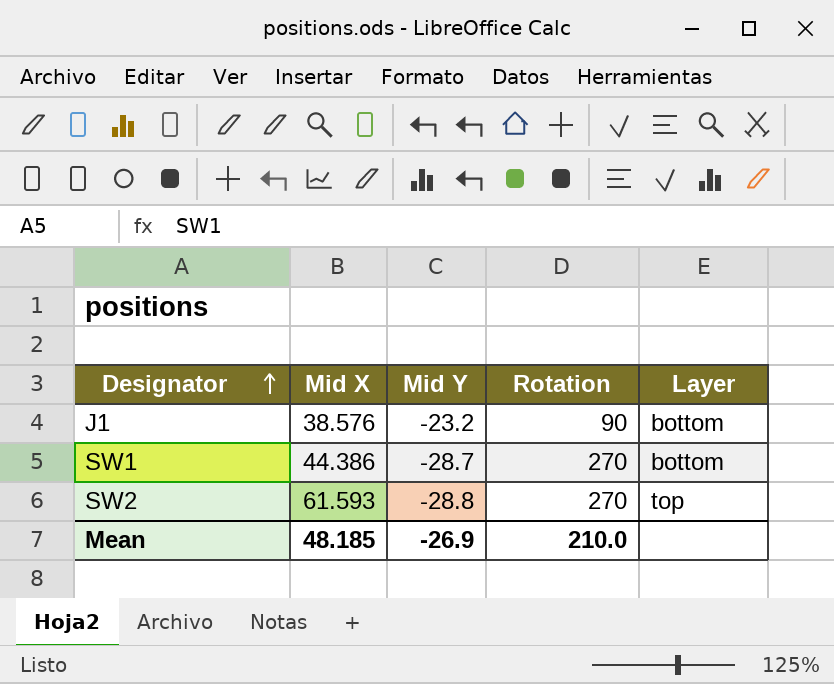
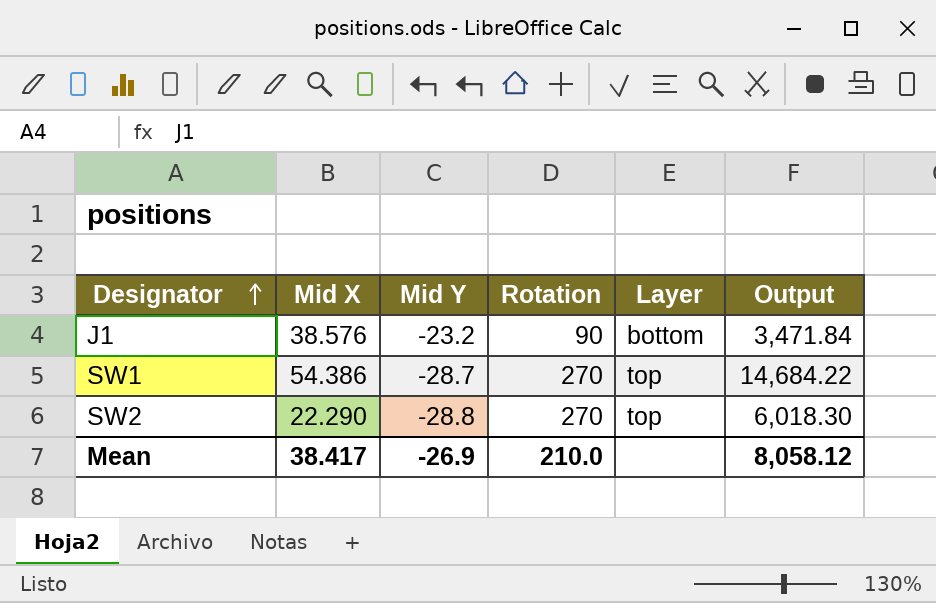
column Output | formula: none -> [Mid X] * [Rotation]
SW1 | Mid X: 44.386 -> 54.386
SW1 | Layer: bottom -> top
SW2 | Mid X: 61.593 -> 22.290
Mean | Mid X: 48.185 -> 38.417

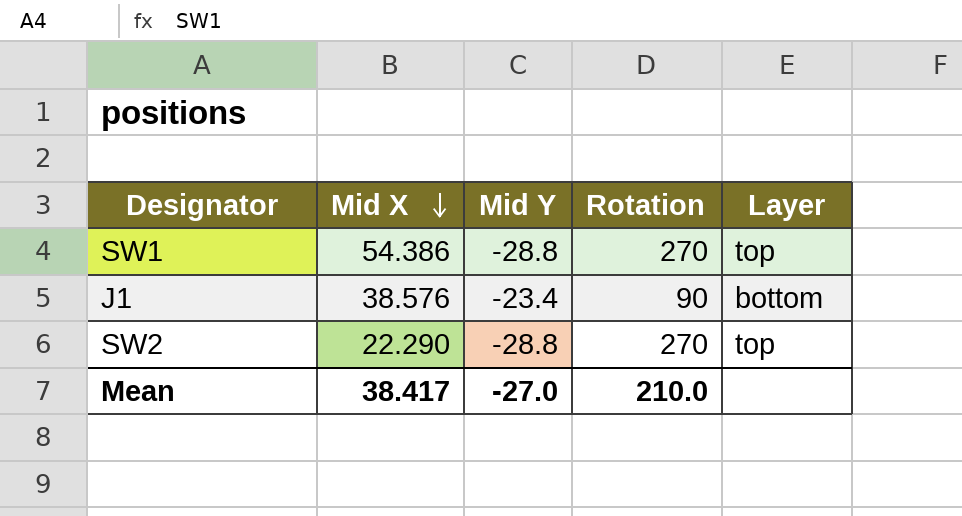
row order: Designator ascending -> Mid X descending
column Output | formula: [Mid X] * [Rotation] -> none
SW1 | Mid Y: -28.7 -> -28.8
J1 | Mid Y: -23.2 -> -23.4
Mean | Mid Y: -26.9 -> -27.0

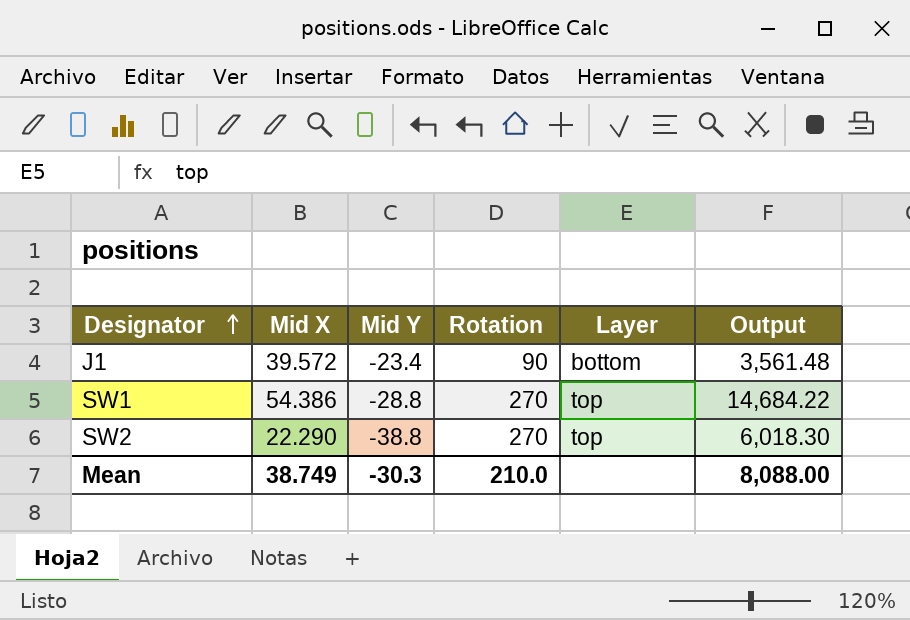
row order: Mid X descending -> Designator ascending
column Output | formula: none -> [Mid X] * [Rotation]
J1 | Mid X: 38.576 -> 39.572
SW2 | Mid Y: -28.8 -> -38.8
Mean | Mid X: 38.417 -> 38.749
Mean | Mid Y: -27.0 -> -30.3

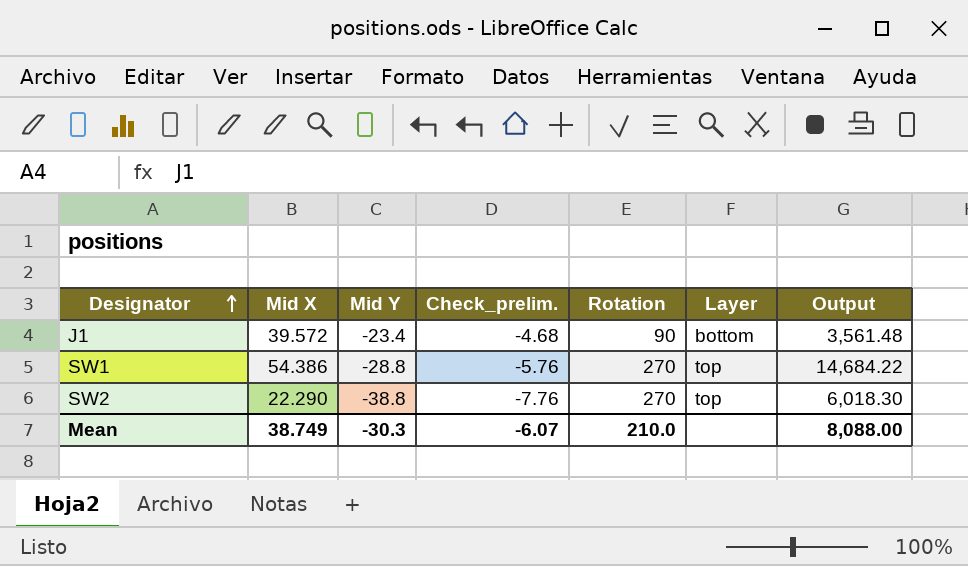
column Check_prelim. | formula: none -> [Mid Y] * 0.2

